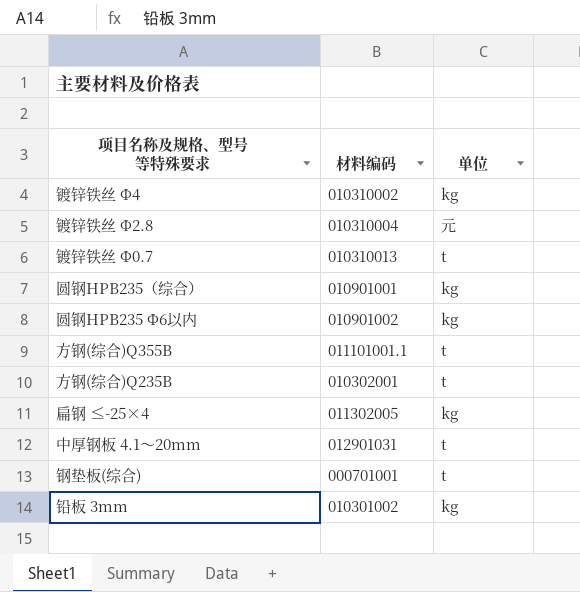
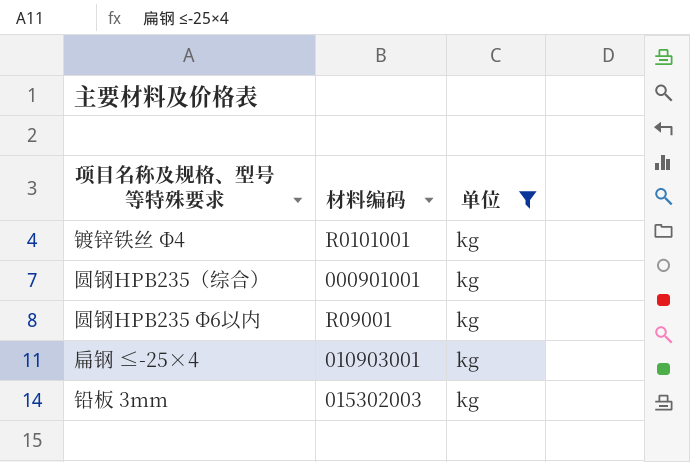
filter: none -> 单位 = kg
镀锌铁丝 Φ4 | 材料编码: 010310002 -> R0101001
圆钢HPB235（综合） | 材料编码: 010901001 -> 000901001
圆钢HPB235 Φ6以内 | 材料编码: 010901002 -> R09001
扁钢 ≤-25×4 | 材料编码: 011302005 -> 010903001
铅板 3mm | 材料编码: 010301002 -> 015302003

